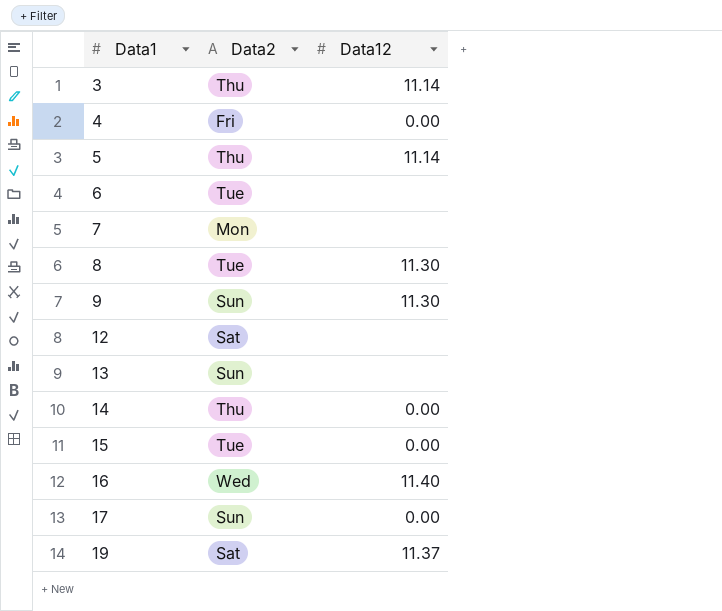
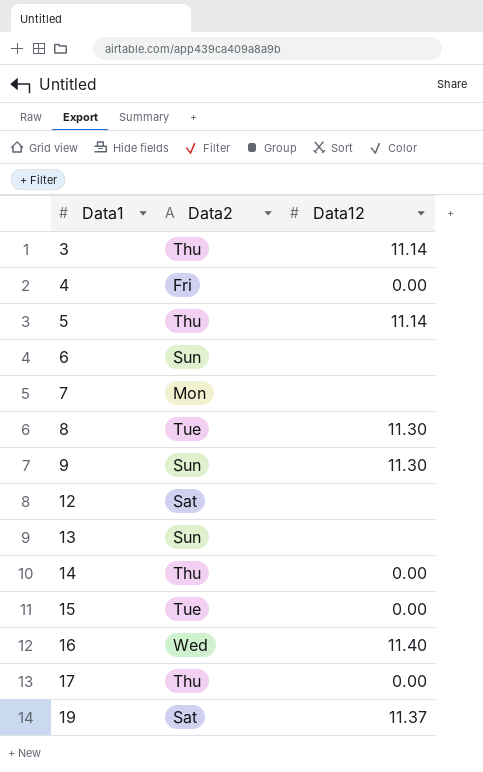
6 | Data2: Tue -> Sun
17 | Data2: Sun -> Thu

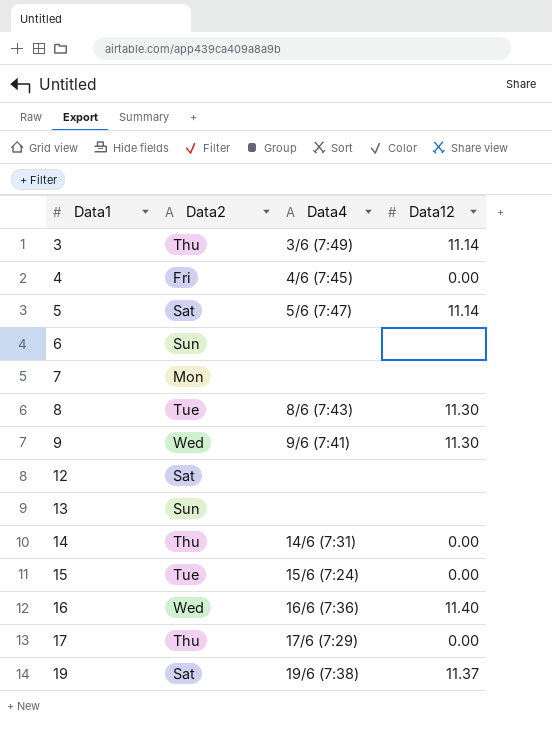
column Data4 | position: none -> 3
5 | Data2: Thu -> Sat
9 | Data2: Sun -> Wed

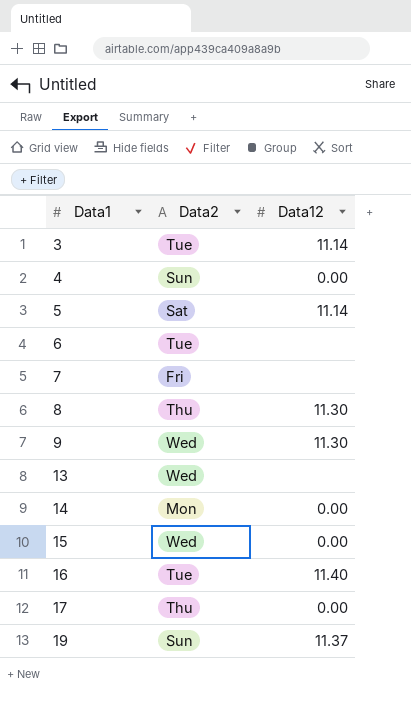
column Data4 | position: 3 -> none
row 12: Sat | none | none -> none
3 | Data2: Thu -> Tue
4 | Data2: Fri -> Sun
6 | Data2: Sun -> Tue
7 | Data2: Mon -> Fri
8 | Data2: Tue -> Thu
13 | Data2: Sun -> Wed
14 | Data2: Thu -> Mon
15 | Data2: Tue -> Wed
16 | Data2: Wed -> Tue
19 | Data2: Sat -> Sun

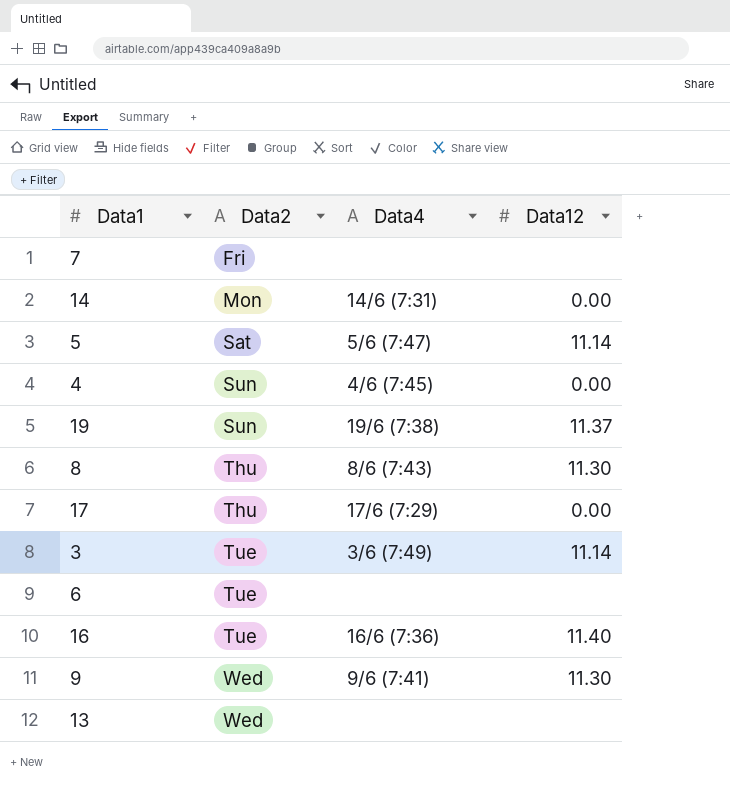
row order: Data1 ascending -> Data2 ascending
column Data4 | position: none -> 3
row 15: Wed | 0.00 -> none

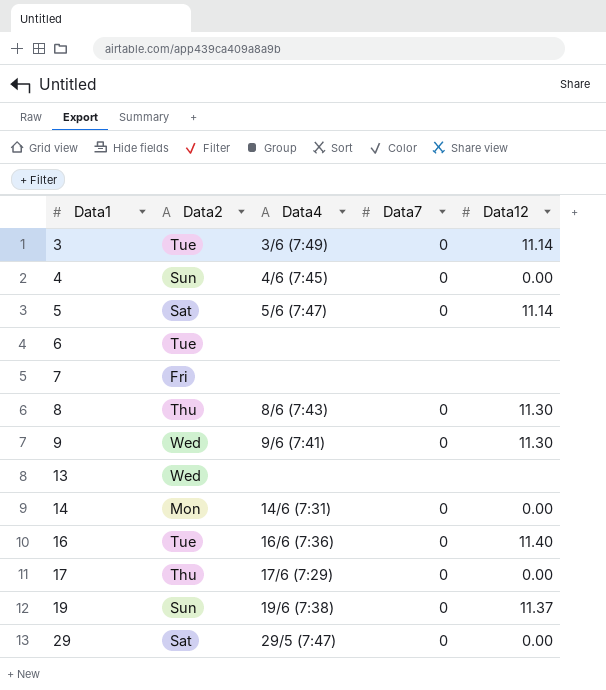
row order: Data2 ascending -> Data1 ascending
column Data7 | position: none -> 4
row 29: none -> Sat | 29/5 (7:47) | 0 | 0.00

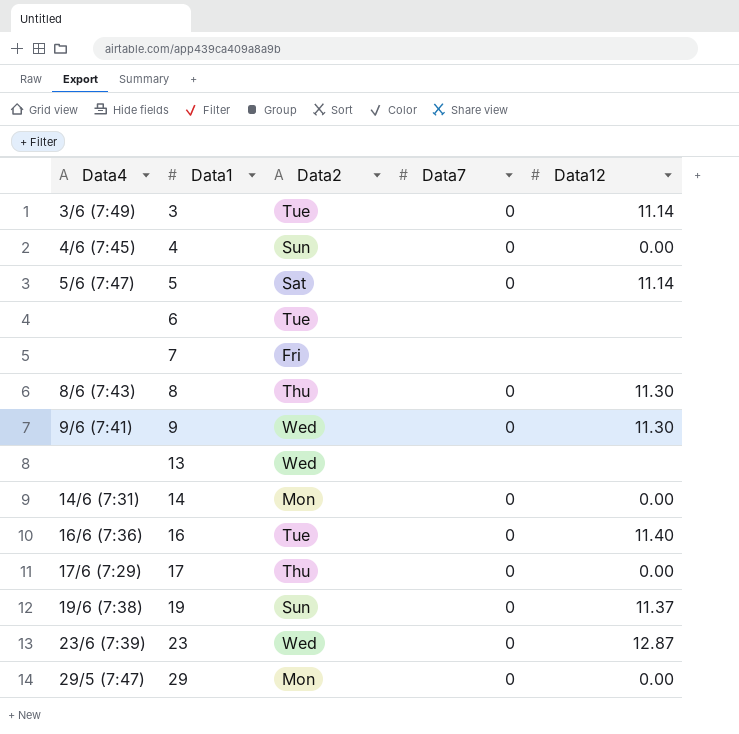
column Data4 | position: 3 -> 1
row 23: none -> 23/6 (7:39) | Wed | 0 | 12.87
29 | Data2: Sat -> Mon

